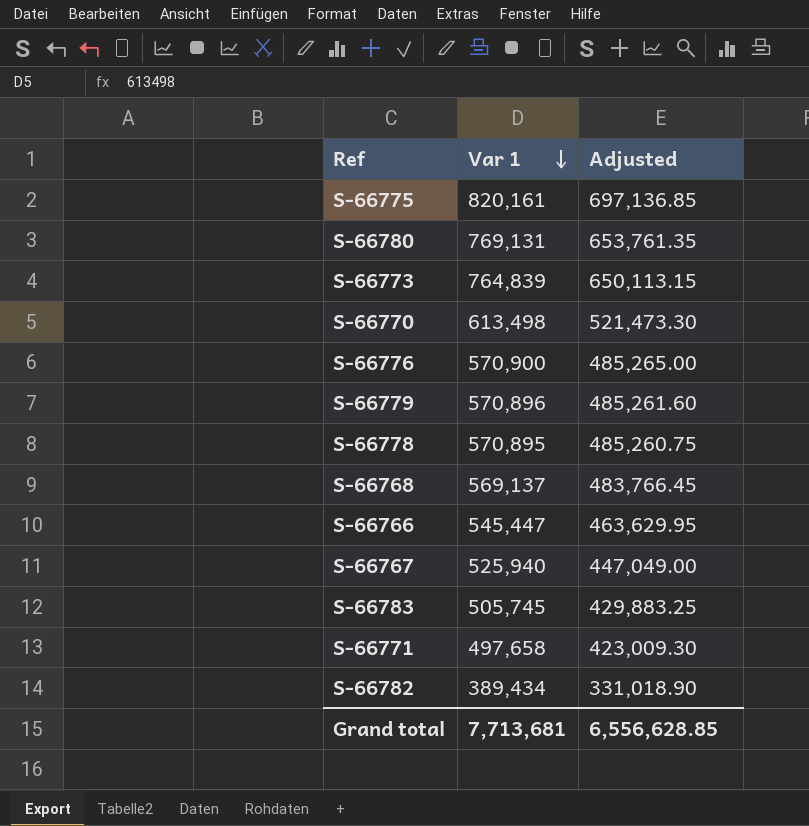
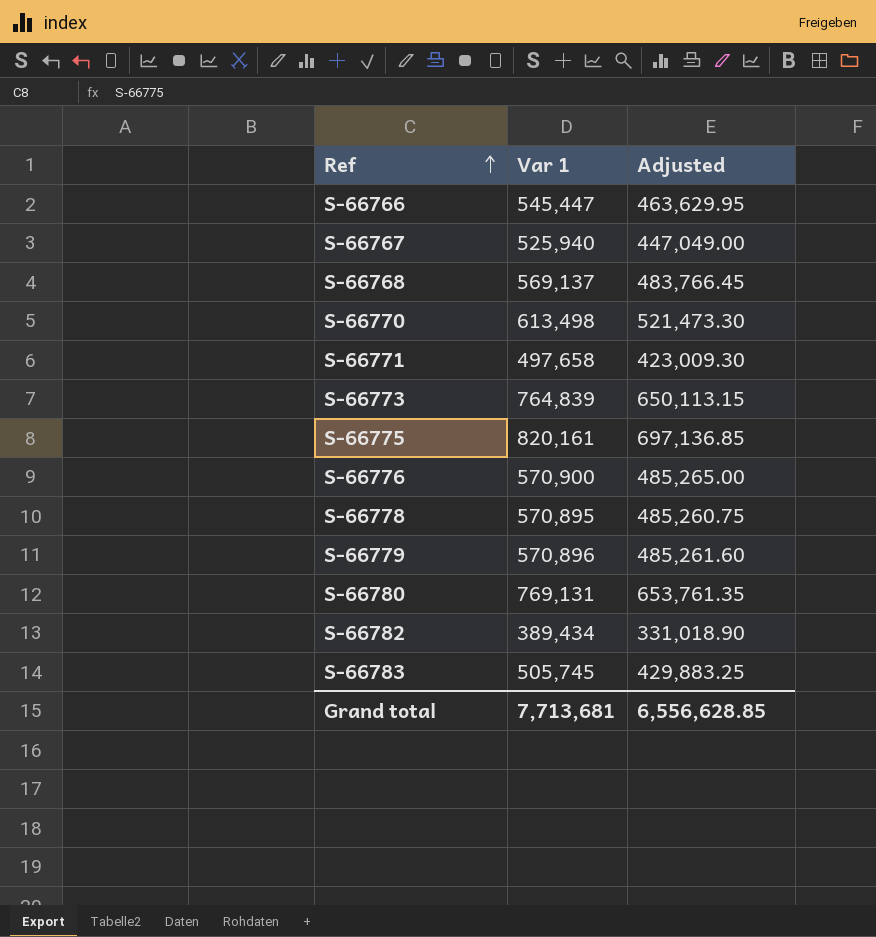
row order: Var 1 descending -> Ref ascending

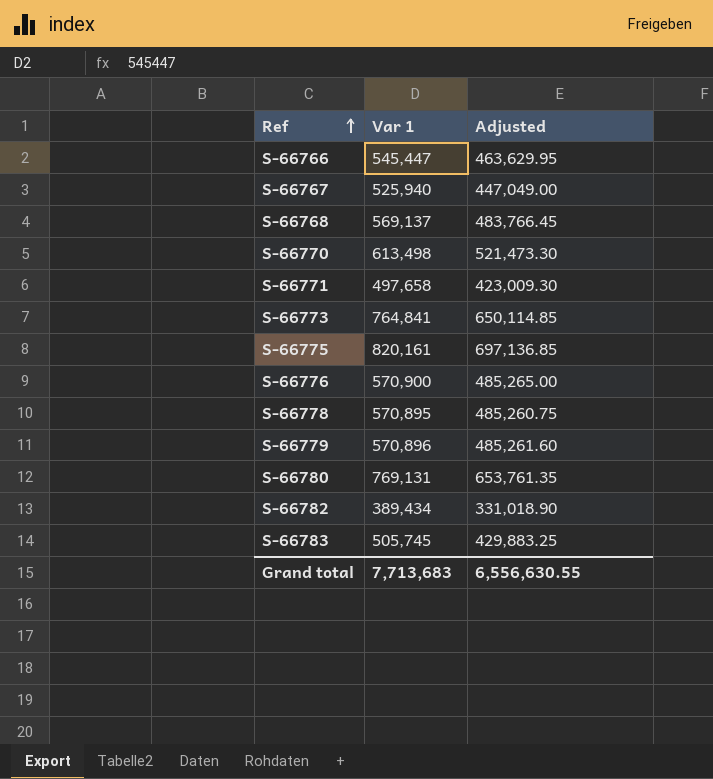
S-66773 | Var 1: 764,839 -> 764,841
S-66773 | Adjusted: 650,113.15 -> 650,114.85
Grand total | Var 1: 7,713,681 -> 7,713,683
Grand total | Adjusted: 6,556,628.85 -> 6,556,630.55

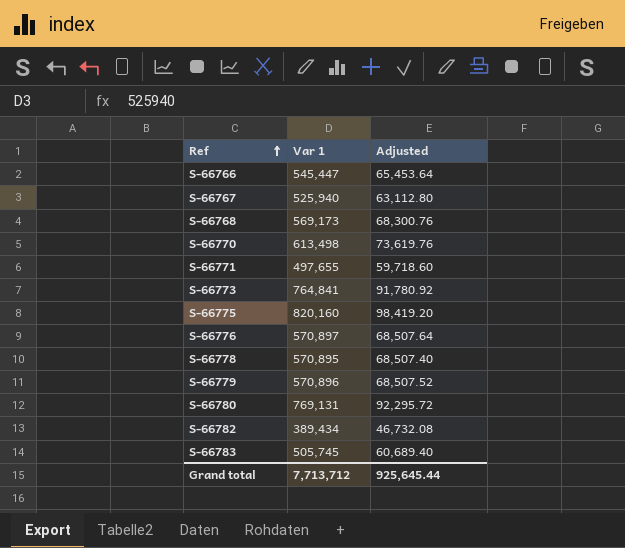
column Adjusted | formula: [Var 1] * 0.85 -> [Var 1] * 0.12
S-66768 | Var 1: 569,137 -> 569,173
S-66771 | Var 1: 497,658 -> 497,655
S-66775 | Var 1: 820,161 -> 820,160
S-66776 | Var 1: 570,900 -> 570,897
Grand total | Var 1: 7,713,683 -> 7,713,712
Grand total | Adjusted: 6,556,630.55 -> 925,645.44

